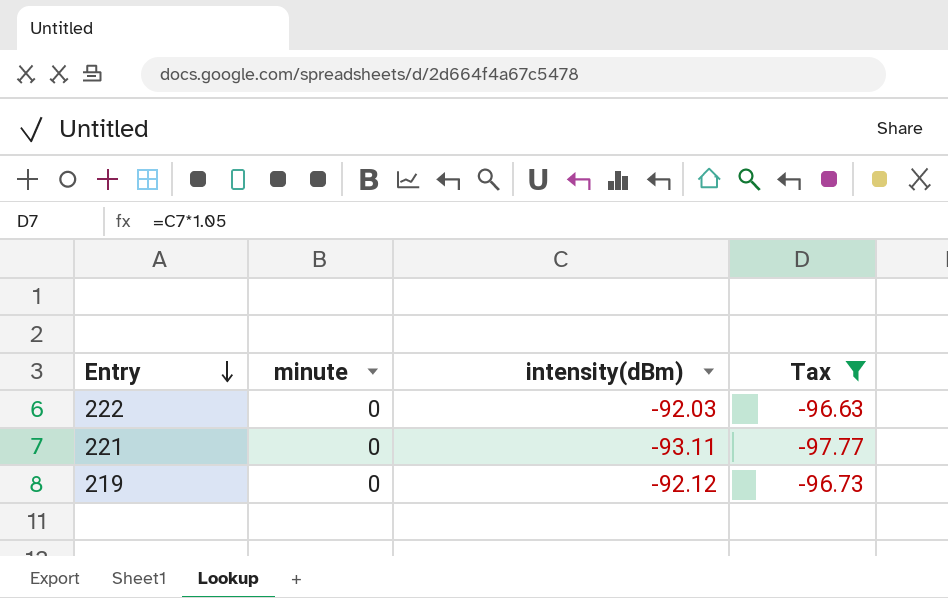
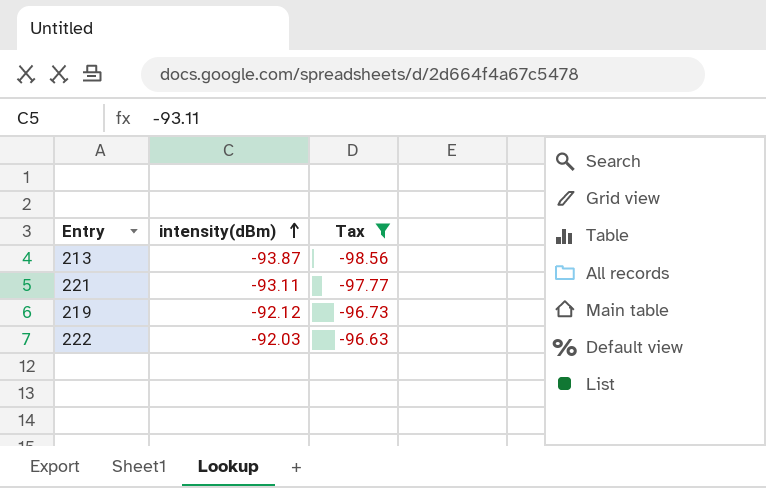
row order: Entry descending -> intensity(dBm) ascending
column minute | position: 2 -> none
row 213: none -> -93.87 | -98.56

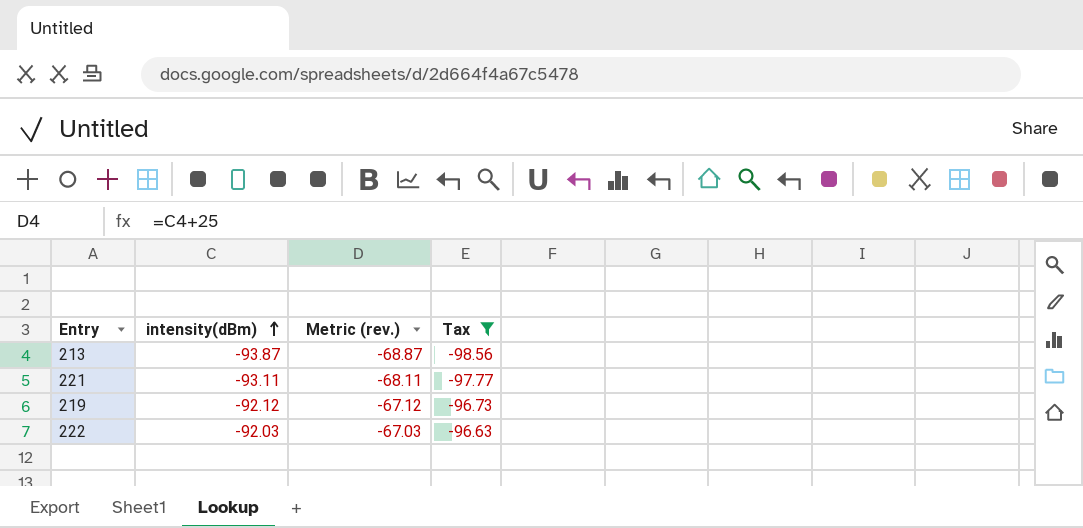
column Metric (rev.) | formula: none -> [intensity(dBm)] + 25

